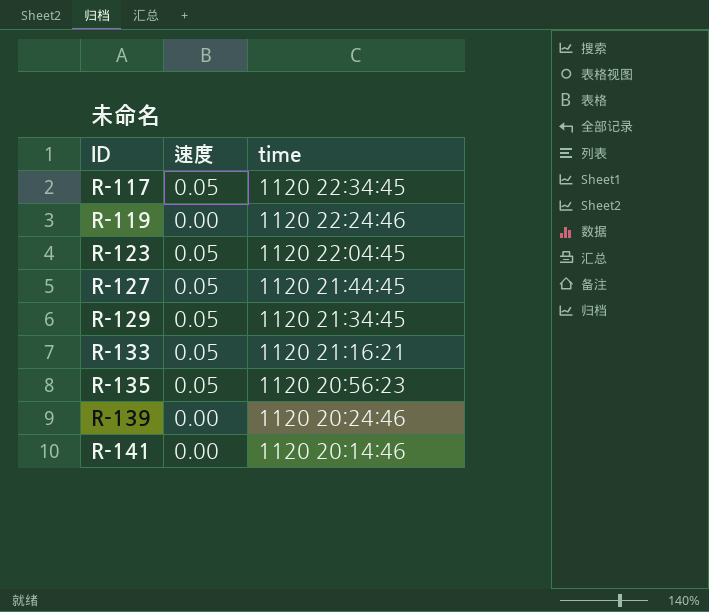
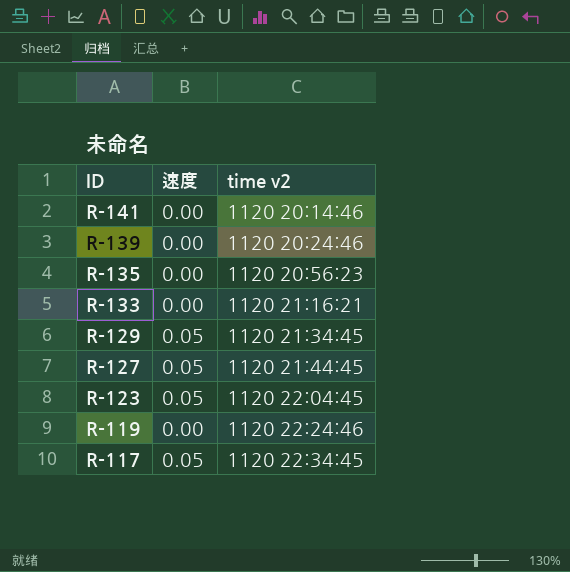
row order: ID ascending -> ID descending
column name: time -> time v2
R-135 | 速度: 0.05 -> 0.00
R-133 | 速度: 0.05 -> 0.00

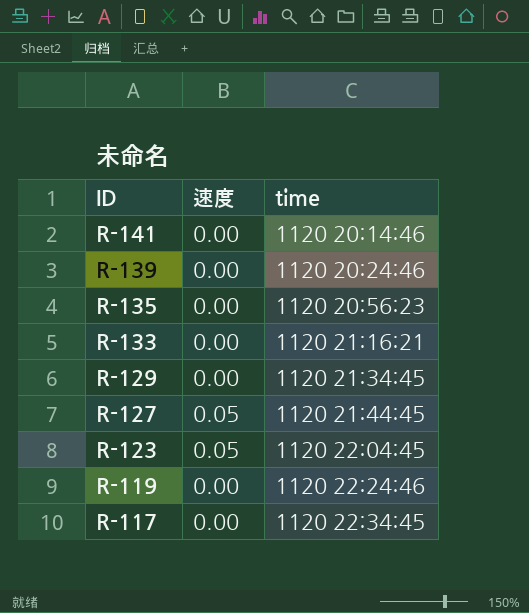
column name: time v2 -> time
R-129 | 速度: 0.05 -> 0.00
R-117 | 速度: 0.05 -> 0.00

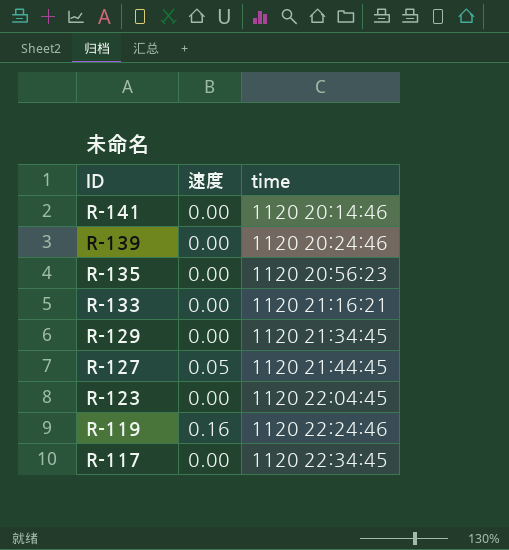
R-123 | 速度: 0.05 -> 0.00
R-119 | 速度: 0.00 -> 0.16

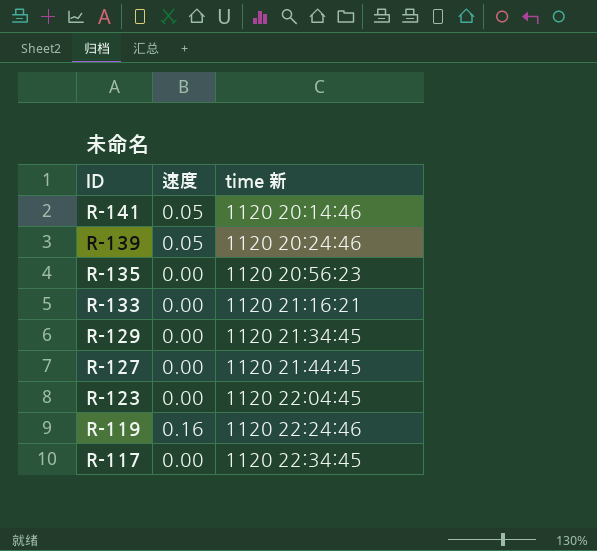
column name: time -> time 新
R-141 | 速度: 0.00 -> 0.05
R-139 | 速度: 0.00 -> 0.05
R-127 | 速度: 0.05 -> 0.00

